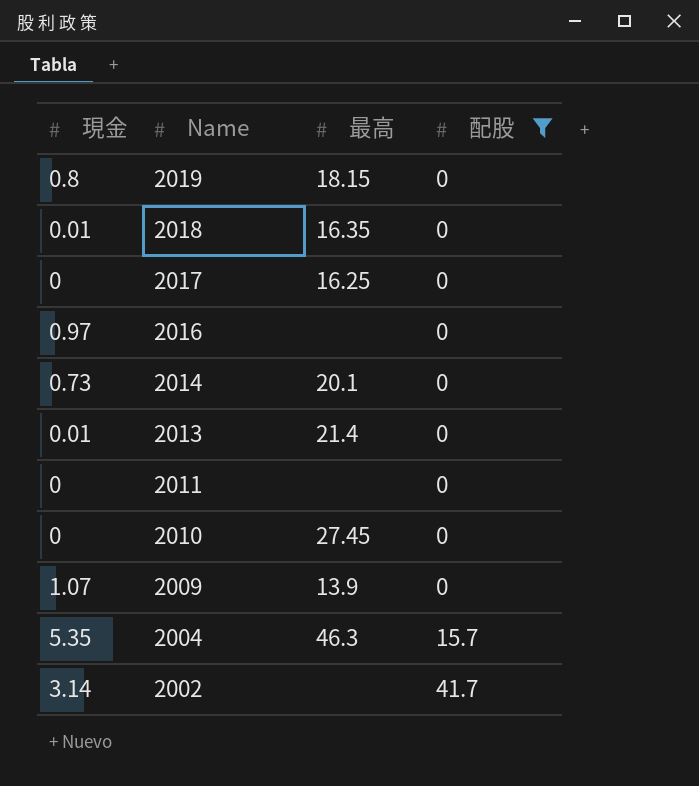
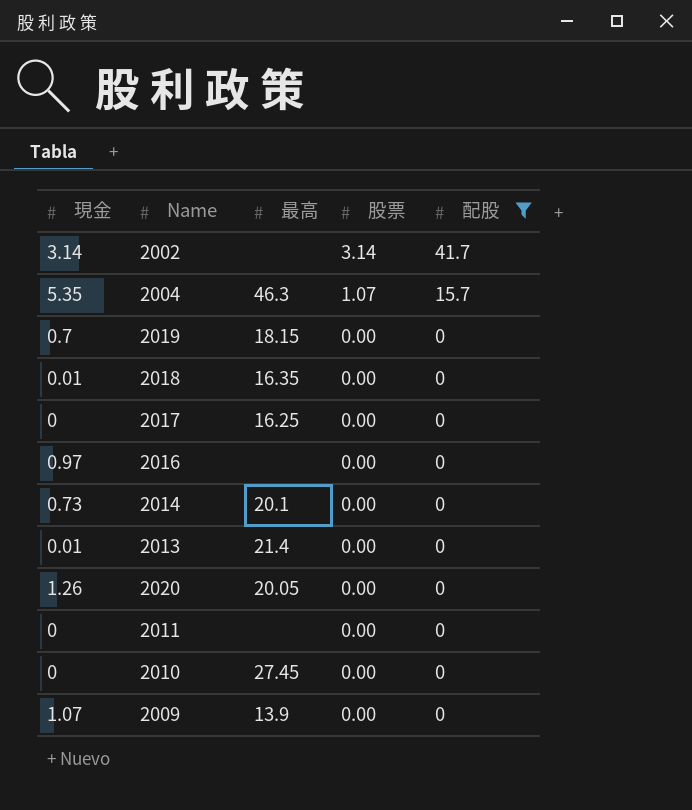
row order: Name descending -> 股票 descending
column 股票 | position: none -> 4
2019 | 現金: 0.8 -> 0.7
row 2020: none -> 1.26 | 20.05 | 0.00 | 0

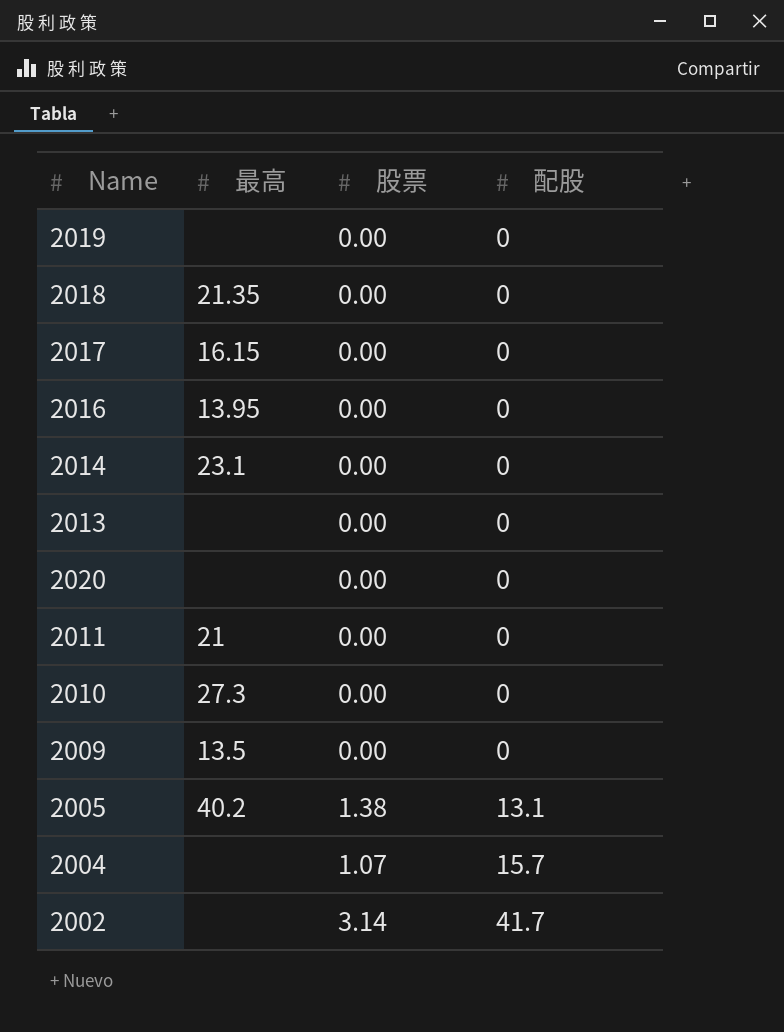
filter: 配股 != 13.1 -> none
row order: 股票 descending -> 配股 ascending
column 現金 | position: 1 -> none
2019 | 最高: 18.15 -> none
2018 | 最高: 16.35 -> 21.35
2017 | 最高: 16.25 -> 16.15
2016 | 最高: none -> 13.95
2014 | 最高: 20.1 -> 23.1
2013 | 最高: 21.4 -> none
2020 | 最高: 20.05 -> none
2011 | 最高: none -> 21
2010 | 最高: 27.45 -> 27.3
2009 | 最高: 13.9 -> 13.5
2004 | 最高: 46.3 -> none

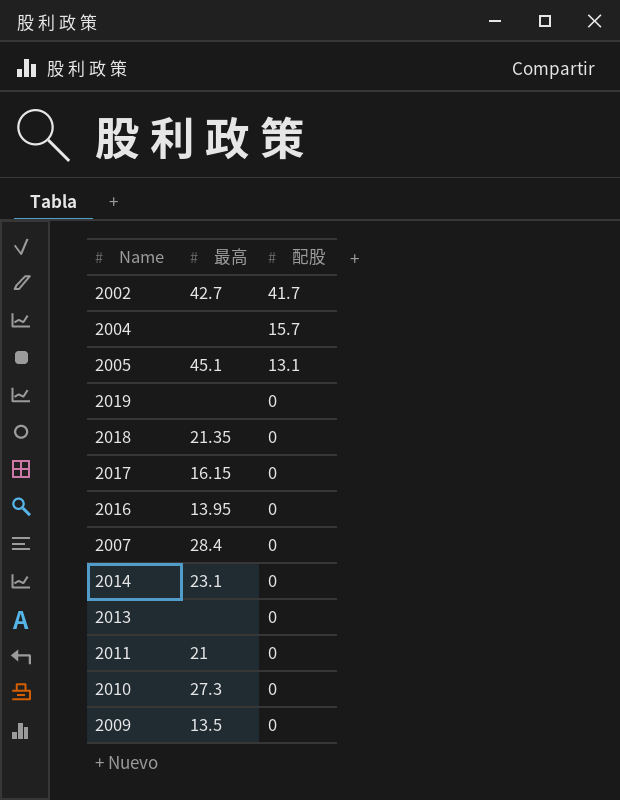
row order: 配股 ascending -> 配股 descending
column 股票 | position: 3 -> none
row 2020: none | 0.00 | 0 -> none
2002 | 最高: none -> 42.7
2005 | 最高: 40.2 -> 45.1
row 2007: none -> 28.4 | 0

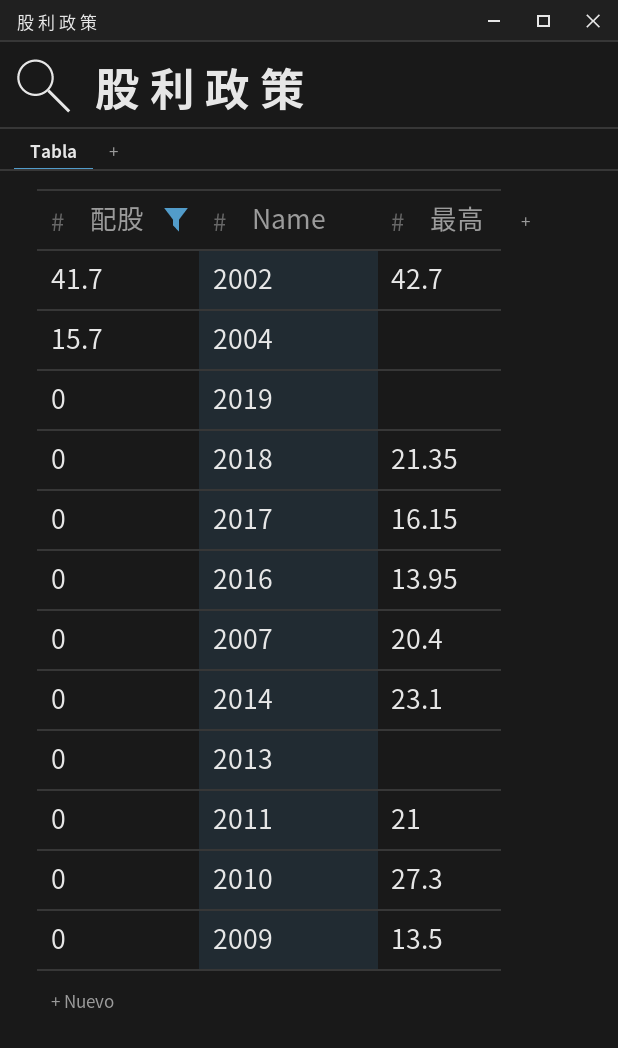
filter: none -> 配股 != 13.1
column 配股 | position: 3 -> 1
2007 | 最高: 28.4 -> 20.4

